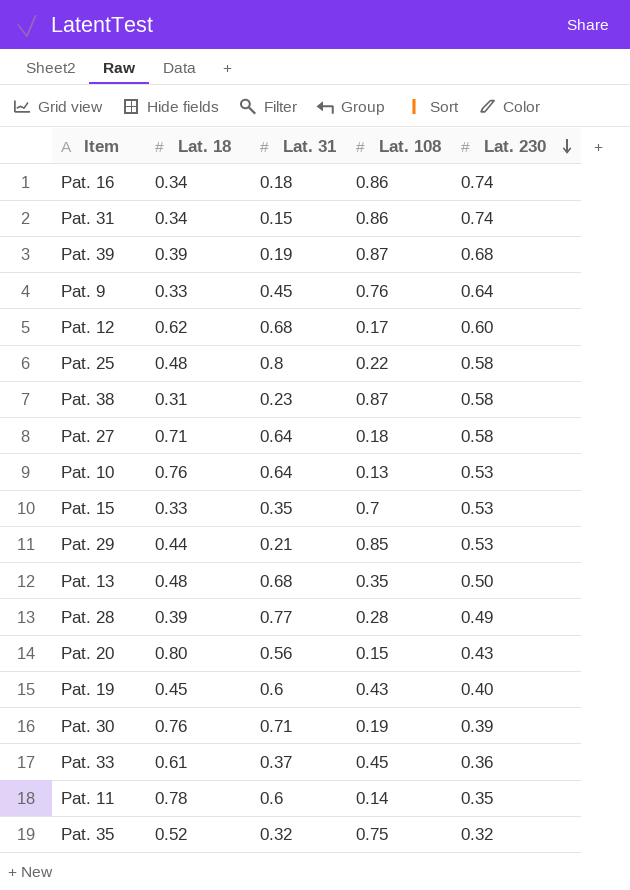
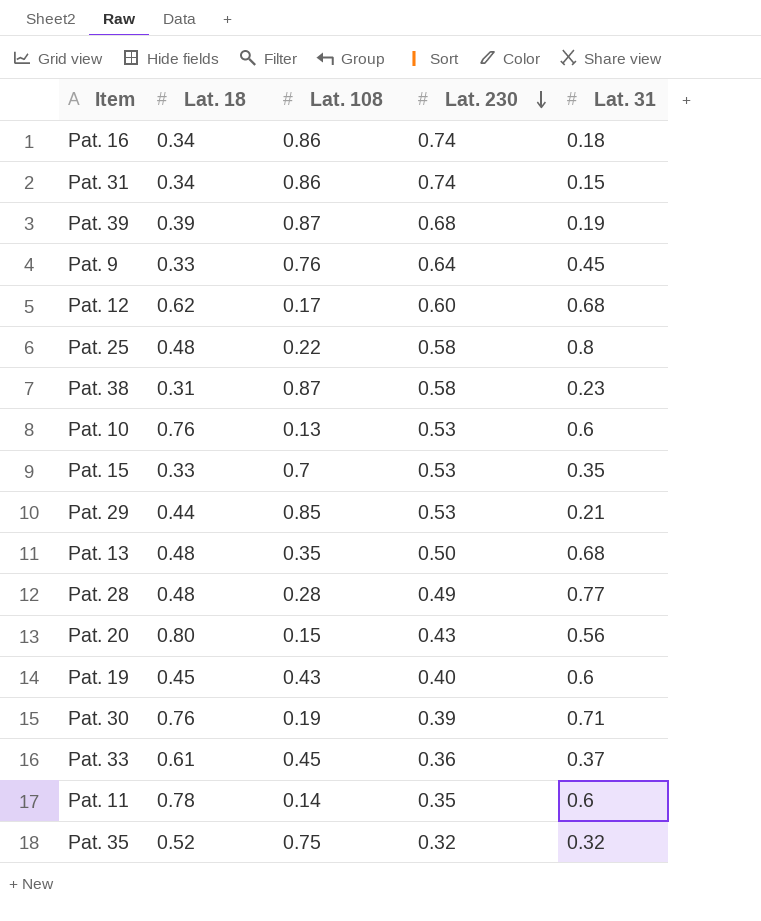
column Lat. 31 | position: 3 -> 5
row Pat. 27: 0.71 | 0.64 | 0.18 | 0.58 -> none
Pat. 10 | Lat. 31: 0.64 -> 0.6
Pat. 28 | Lat. 18: 0.39 -> 0.48

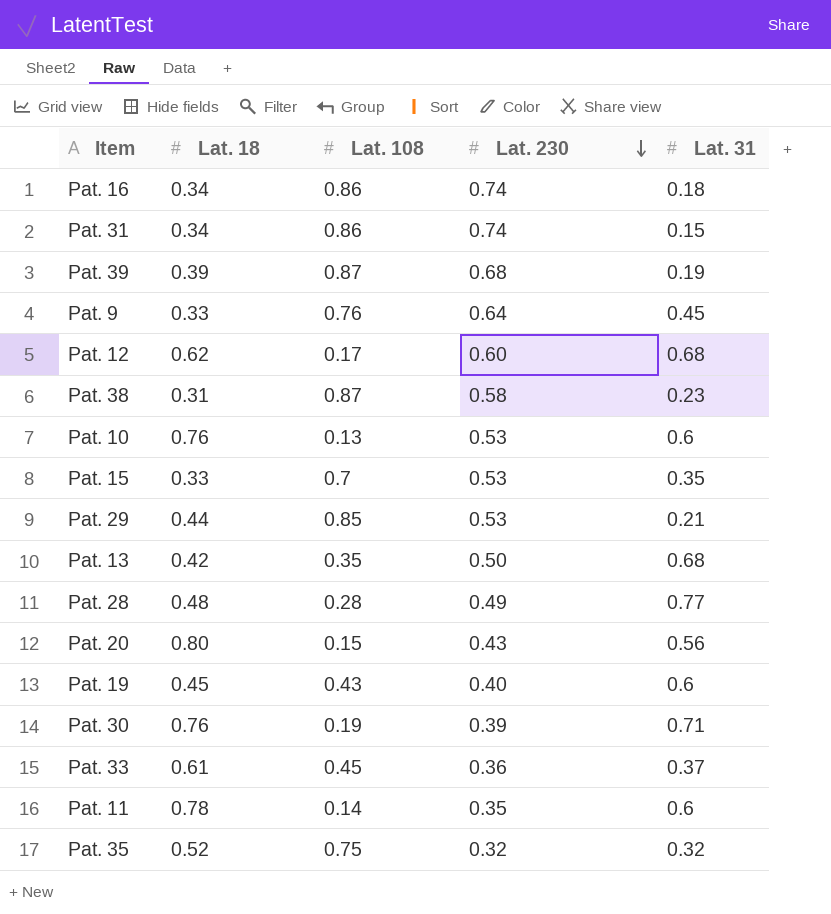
row Pat. 25: 0.48 | 0.22 | 0.58 | 0.8 -> none
Pat. 13 | Lat. 18: 0.48 -> 0.42

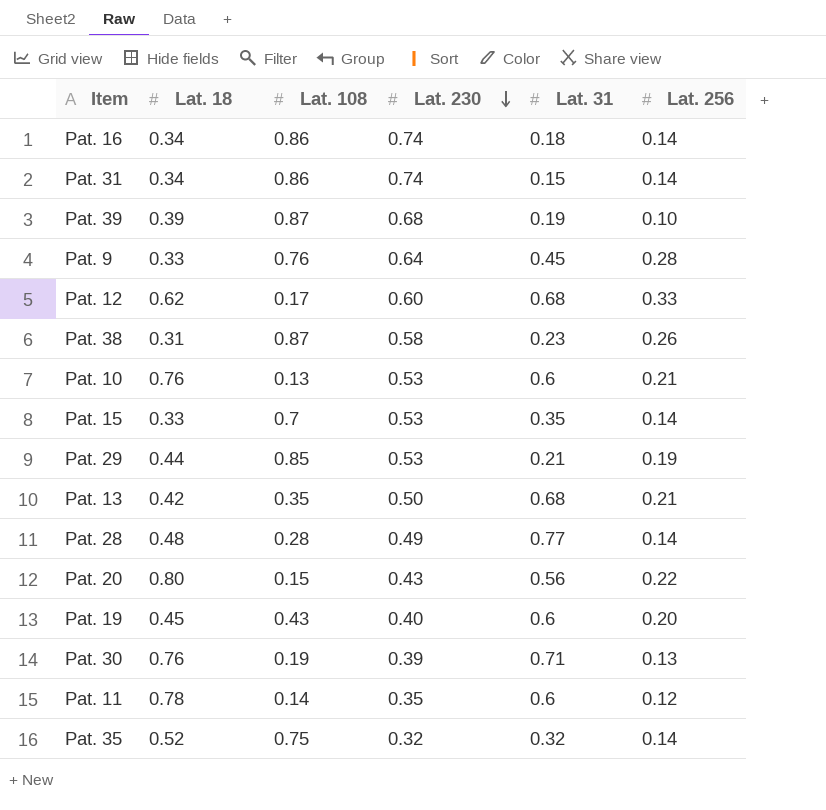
column Lat. 256 | position: none -> 6
row Pat. 33: 0.61 | 0.45 | 0.36 | 0.37 -> none

